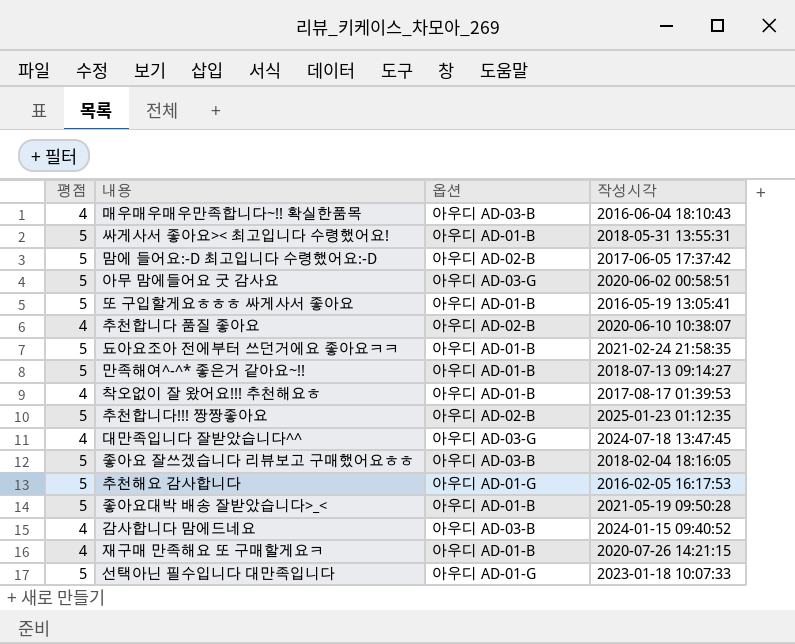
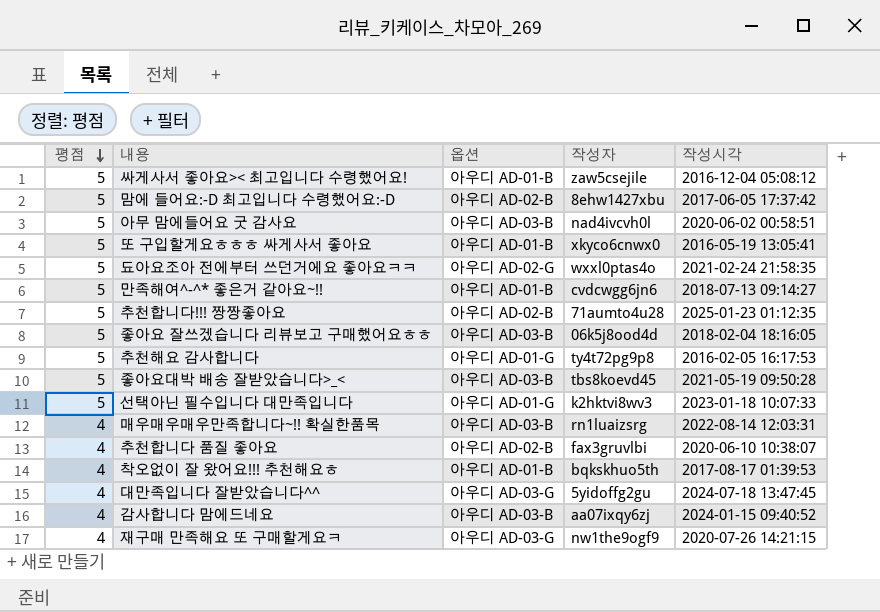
row order: none -> 평점 descending
column 작성자 | position: none -> 4
싸게사서 좋아요>< 최고입니다 수령했어요! | 작성시각: 2018-05-31 13:55:31 -> 2016-12-04 05:08:12
아무 맘에들어요 굿 감사요 | 옵션: 아우디 AD-03-G -> 아우디 AD-03-B
됴아요조아 전에부터 쓰던거에요 좋아요ㅋㅋ | 옵션: 아우디 AD-01-B -> 아우디 AD-02-G
좋아요대박 배송 잘받았습니다>_< | 옵션: 아우디 AD-01-B -> 아우디 AD-03-B
매우매우매우만족합니다~!! 확실한품목 | 작성시각: 2016-06-04 18:10:43 -> 2022-08-14 12:03:31
재구매 만족해요 또 구매할게요ㅋ | 옵션: 아우디 AD-01-B -> 아우디 AD-03-G

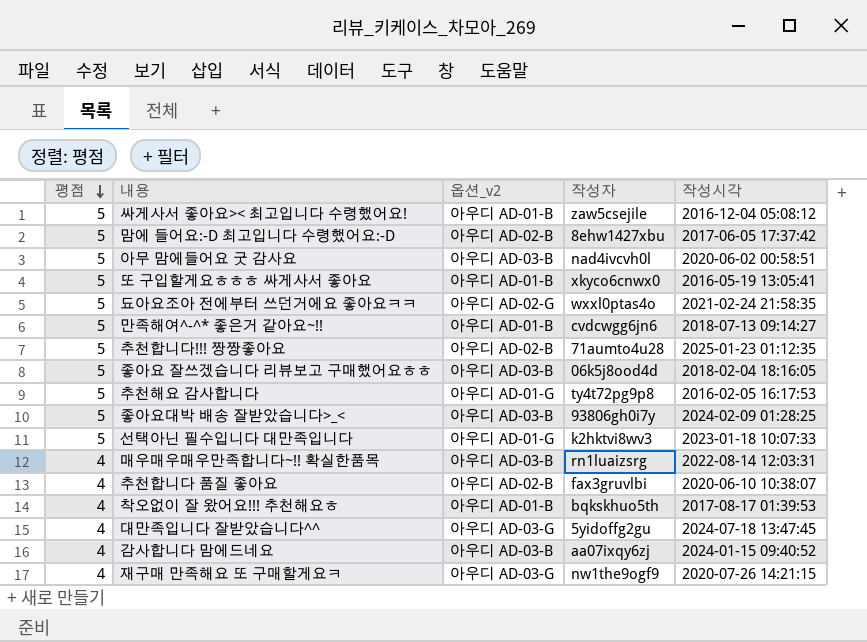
column name: 옵션 -> 옵션_v2
좋아요대박 배송 잘받았습니다>_< | 작성자: tbs8koevd45 -> 93806gh0i7y
좋아요대박 배송 잘받았습니다>_< | 작성시각: 2021-05-19 09:50:28 -> 2024-02-09 01:28:25

